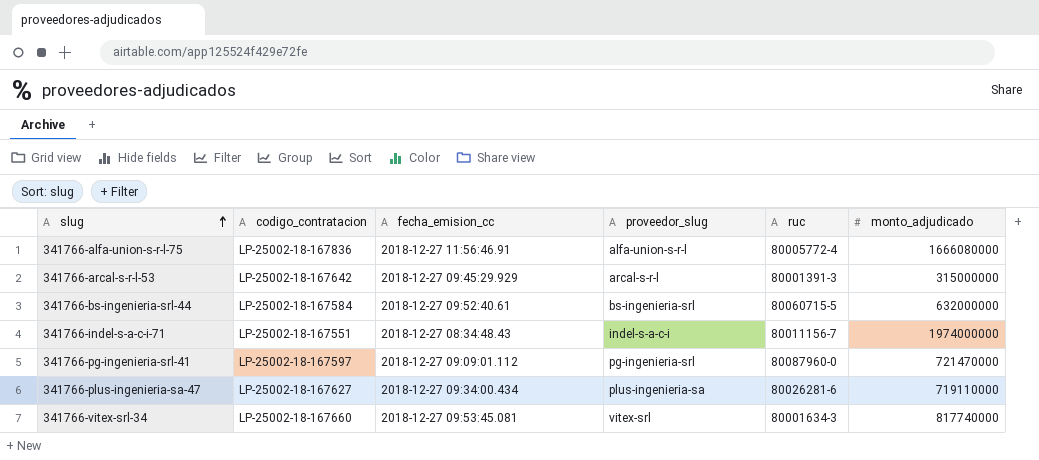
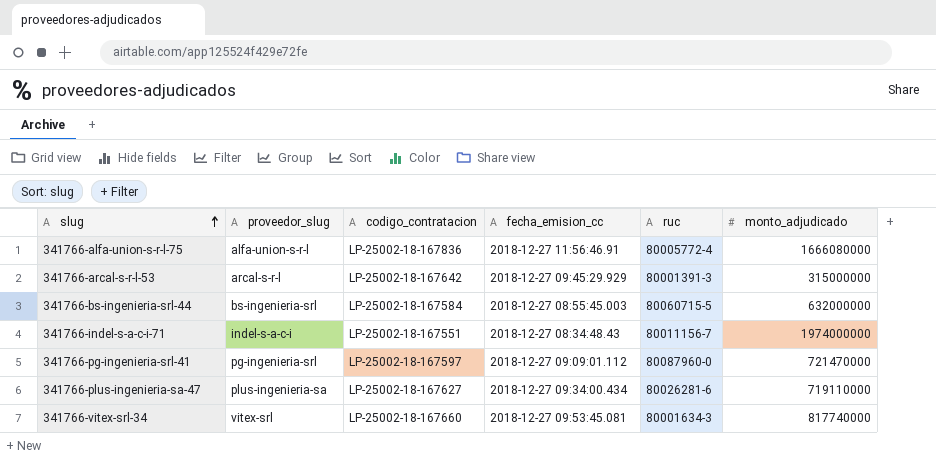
column proveedor_slug | position: 4 -> 2
341766-bs-ingenieria-srl-44 | fecha_emision_cc: 2018-12-27 09:52:40.61 -> 2018-12-27 08:55:45.003

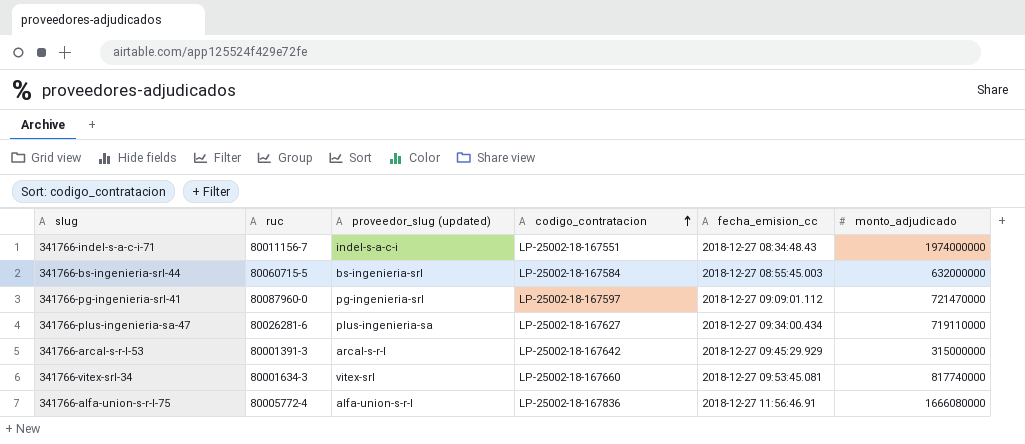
row order: slug ascending -> codigo_contratacion ascending
column ruc | position: 5 -> 2
column name: proveedor_slug -> proveedor_slug (updated)

